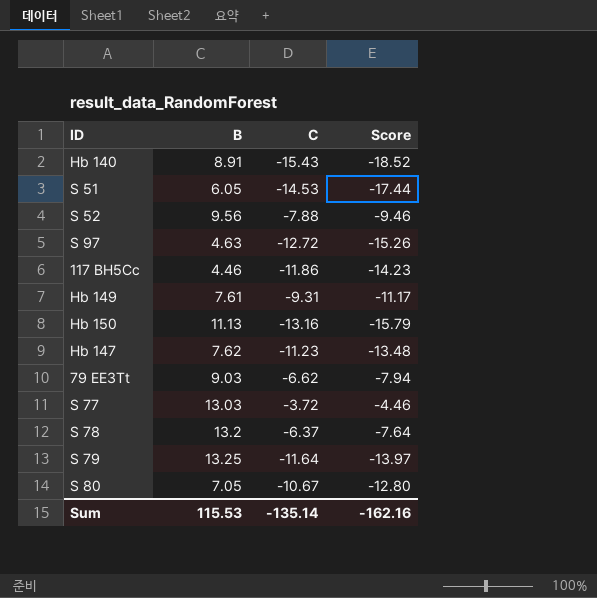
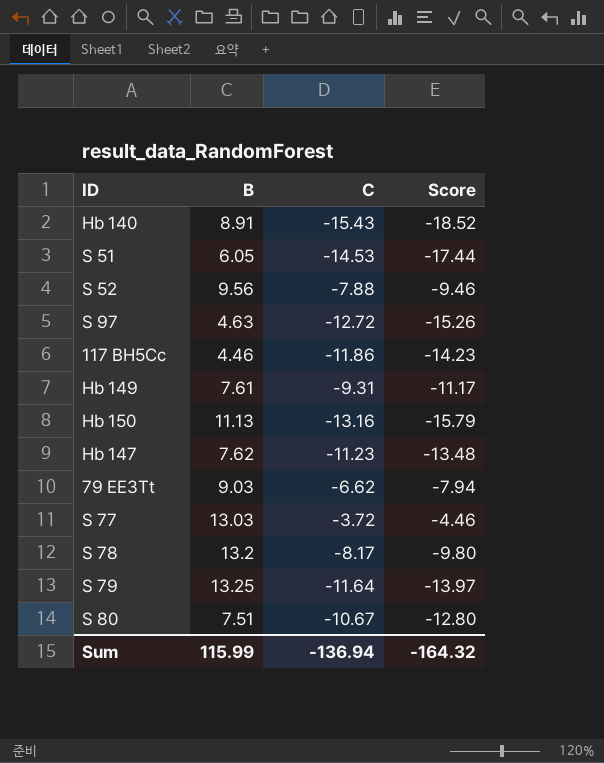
S 78 | C: -6.37 -> -8.17
S 78 | Score: -7.64 -> -9.80
S 80 | B: 7.05 -> 7.51
Sum | B: 115.53 -> 115.99
Sum | C: -135.14 -> -136.94
Sum | Score: -162.16 -> -164.32

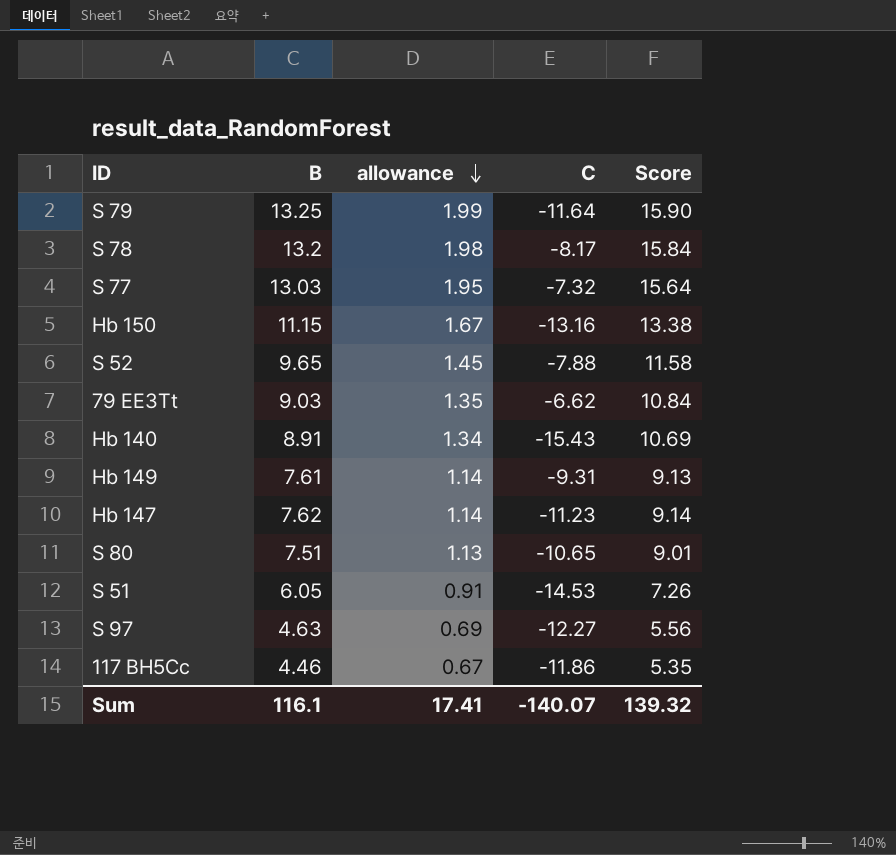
row order: none -> allowance descending
column allowance | formula: none -> [B] * 0.15
column Score | formula: [C] * 1.2 -> [B] * 1.2
S 77 | C: -3.72 -> -7.32
Hb 150 | B: 11.13 -> 11.15
S 52 | B: 9.56 -> 9.65
S 80 | C: -10.67 -> -10.65
S 97 | C: -12.72 -> -12.27
Sum | B: 115.99 -> 116.1
Sum | C: -136.94 -> -140.07
Sum | Score: -164.32 -> 139.32

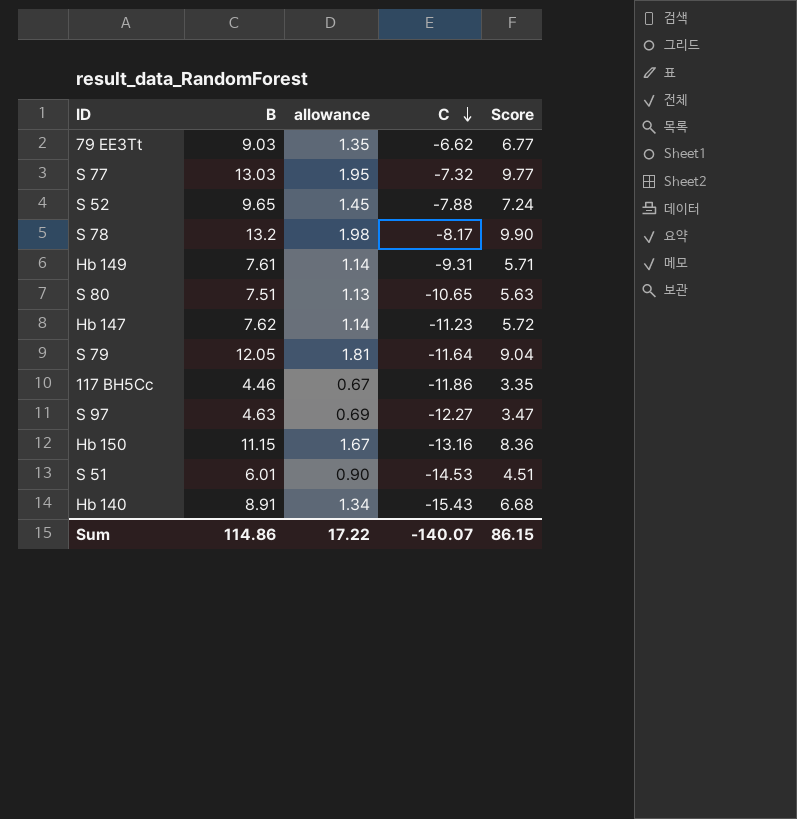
row order: allowance descending -> C descending
column Score | formula: [B] * 1.2 -> [B] * 0.75
S 79 | B: 13.25 -> 12.05
S 79 | allowance: 1.99 -> 1.81
S 51 | B: 6.05 -> 6.01
S 51 | allowance: 0.91 -> 0.90
Sum | B: 116.1 -> 114.86
Sum | allowance: 17.41 -> 17.22
Sum | Score: 139.32 -> 86.15

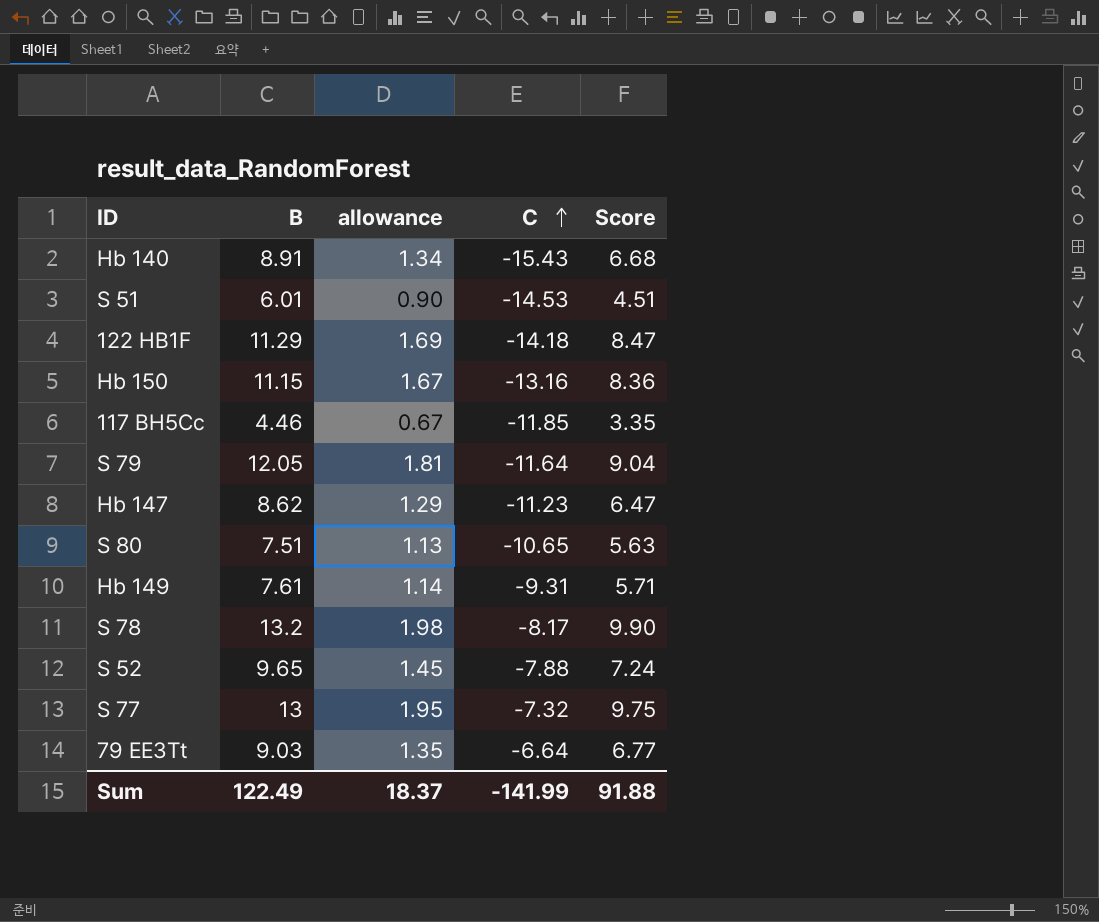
row order: C descending -> C ascending
row S 97: 4.63 | 0.69 | -12.27 | 3.47 -> none
row 122 HB1F: none -> 11.29 | 1.69 | -14.18 | 8.47
117 BH5Cc | C: -11.86 -> -11.85
Hb 147 | B: 7.62 -> 8.62
Hb 147 | allowance: 1.14 -> 1.29
Hb 147 | Score: 5.72 -> 6.47
S 77 | B: 13.03 -> 13
S 77 | Score: 9.77 -> 9.75
79 EE3Tt | C: -6.62 -> -6.64
Sum | B: 114.86 -> 122.49
Sum | allowance: 17.22 -> 18.37
Sum | C: -140.07 -> -141.99
Sum | Score: 86.15 -> 91.88

